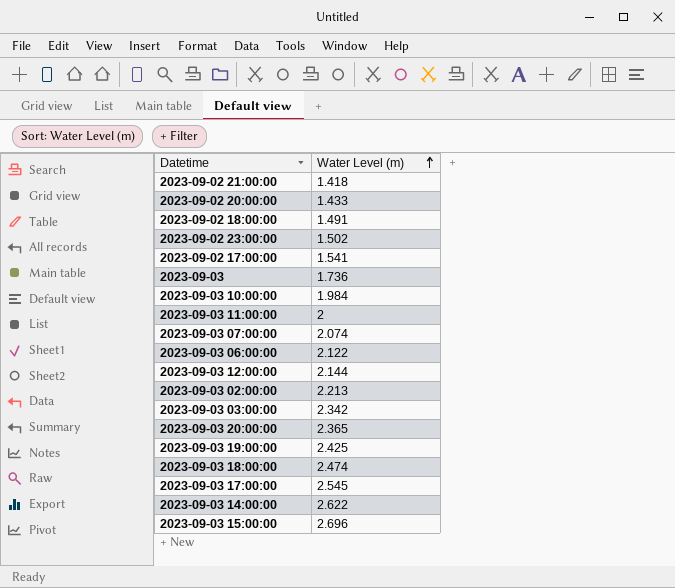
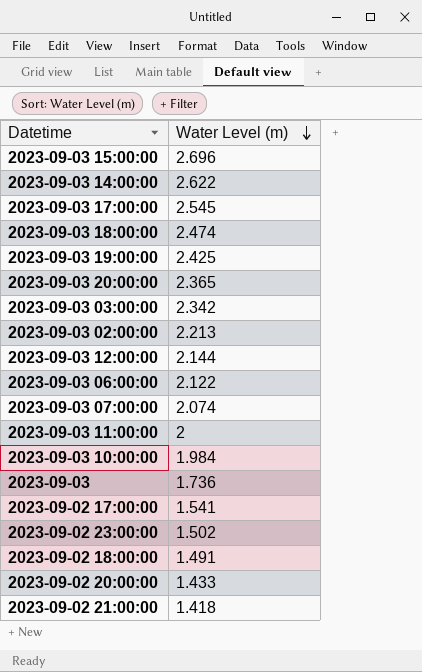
row order: Water Level (m) ascending -> Water Level (m) descending

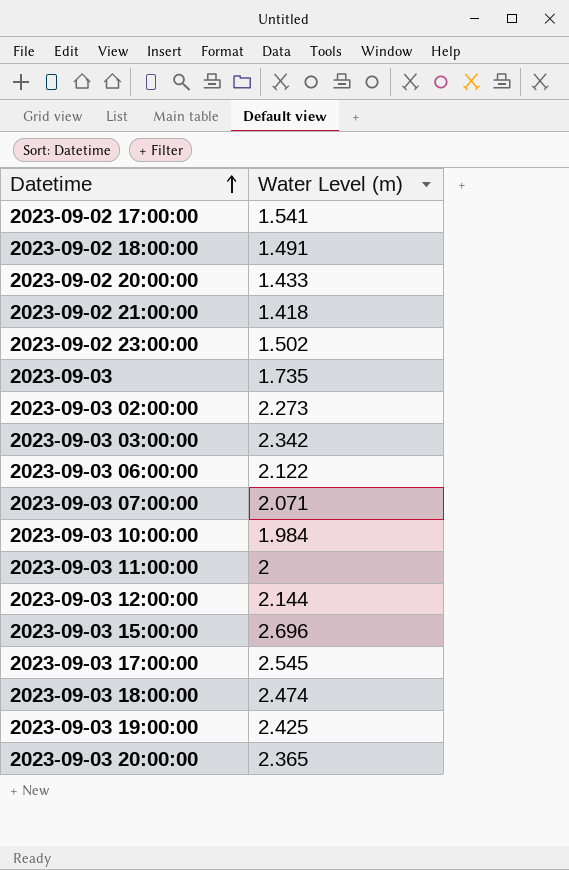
row order: Water Level (m) descending -> Datetime ascending
row 2023-09-03 14:00:00: 2.622 -> none
2023-09-03 | Water Level (m): 1.736 -> 1.735
2023-09-03 02:00:00 | Water Level (m): 2.213 -> 2.273
2023-09-03 07:00:00 | Water Level (m): 2.074 -> 2.071

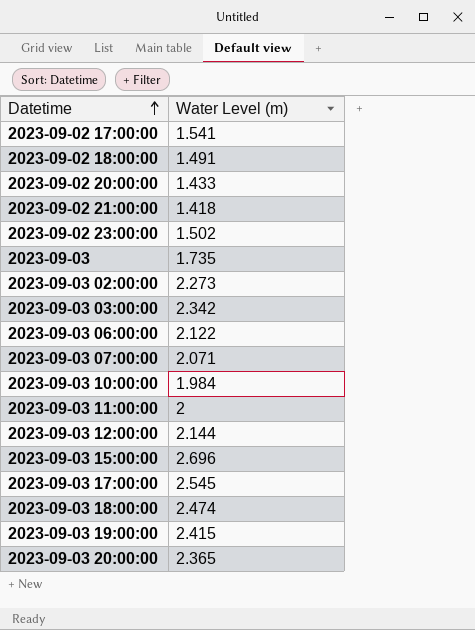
2023-09-03 19:00:00 | Water Level (m): 2.425 -> 2.415

